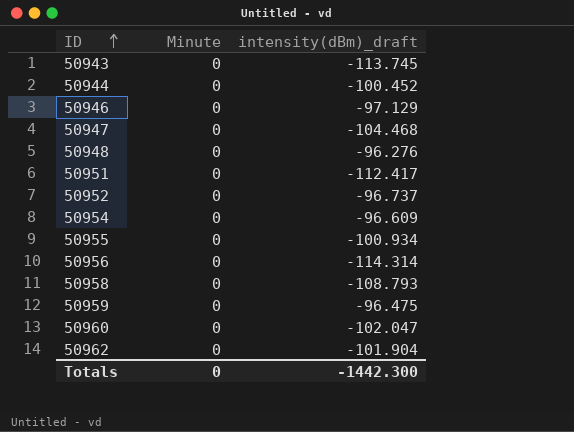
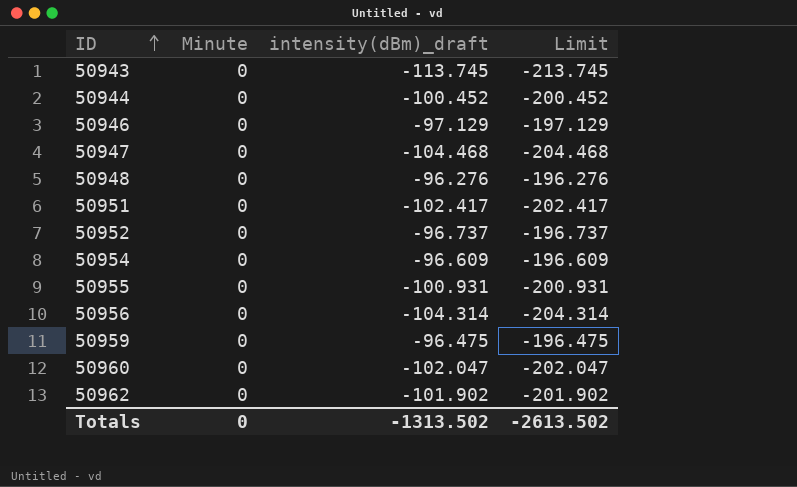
column Limit | formula: none -> [intensity(dBm)_draft] - 100
row 50958: 0 | -108.793 -> none
50951 | intensity(dBm)_draft: -112.417 -> -102.417
50955 | intensity(dBm)_draft: -100.934 -> -100.931
50956 | intensity(dBm)_draft: -114.314 -> -104.314
50962 | intensity(dBm)_draft: -101.904 -> -101.902
Totals | intensity(dBm)_draft: -1442.300 -> -1313.502

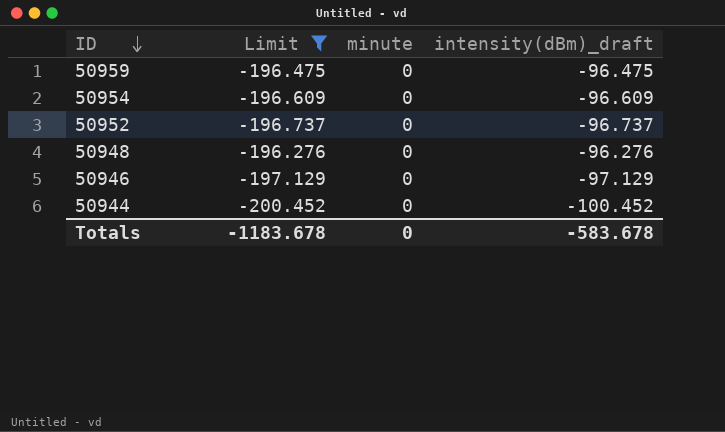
filter: none -> Limit >= -200.452
row order: ID ascending -> ID descending
column Limit | position: 4 -> 2
column name: Minute -> minute
Totals | Limit: -2613.502 -> -1183.678
Totals | intensity(dBm)_draft: -1313.502 -> -583.678

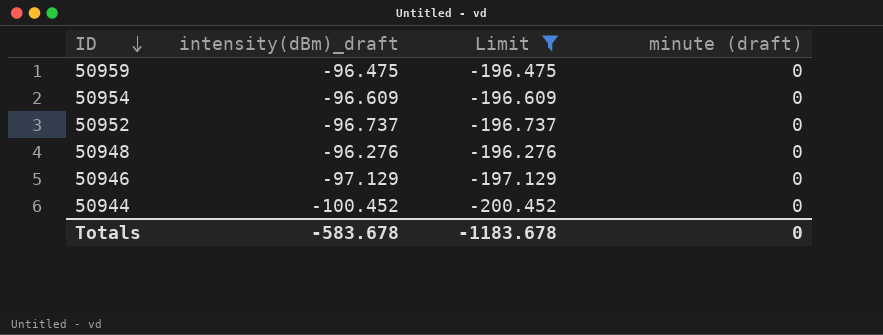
column intensity(dBm)_draft | position: 4 -> 2
column name: minute -> minute (draft)

